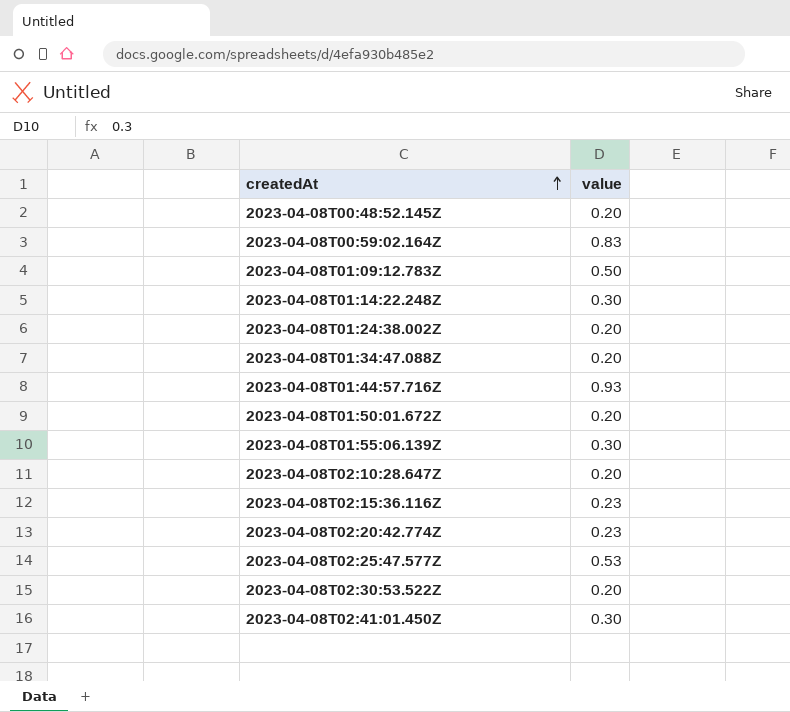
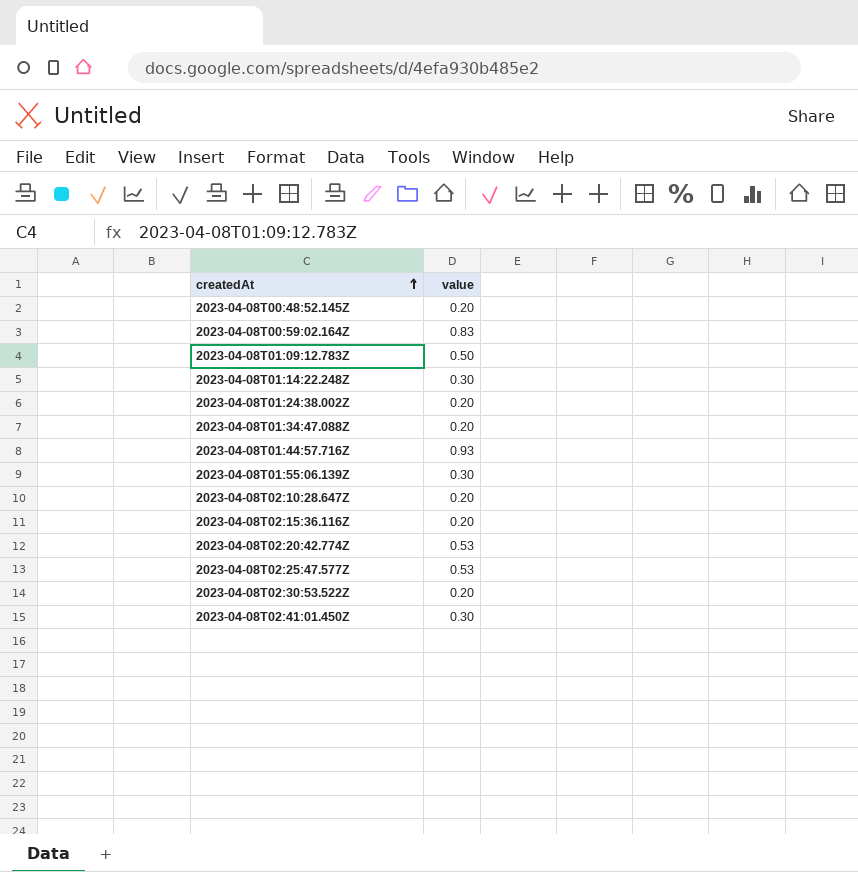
row 2023-04-08T01:50:01.672Z: 0.20 -> none
2023-04-08T02:15:36.116Z | value: 0.23 -> 0.20
2023-04-08T02:20:42.774Z | value: 0.23 -> 0.53

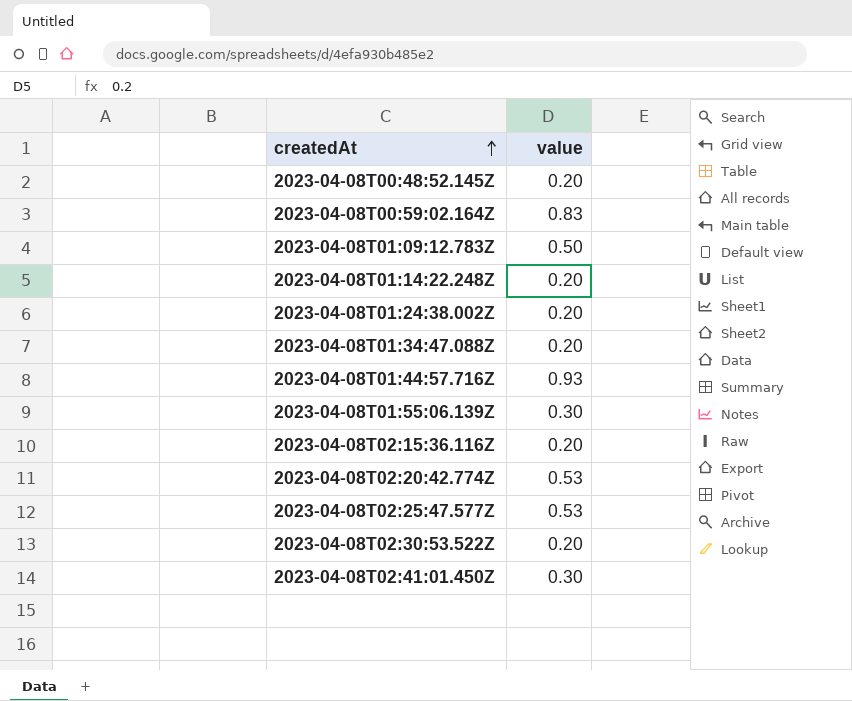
row 2023-04-08T02:10:28.647Z: 0.20 -> none
2023-04-08T01:14:22.248Z | value: 0.30 -> 0.20

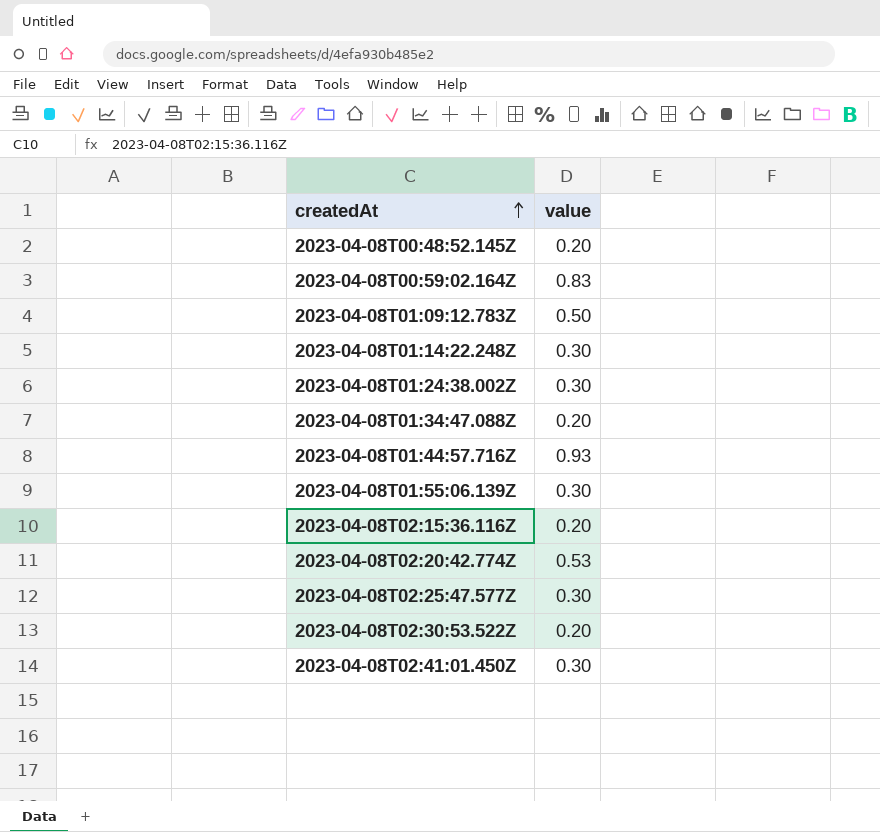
2023-04-08T01:14:22.248Z | value: 0.20 -> 0.30
2023-04-08T01:24:38.002Z | value: 0.20 -> 0.30
2023-04-08T02:25:47.577Z | value: 0.53 -> 0.30

